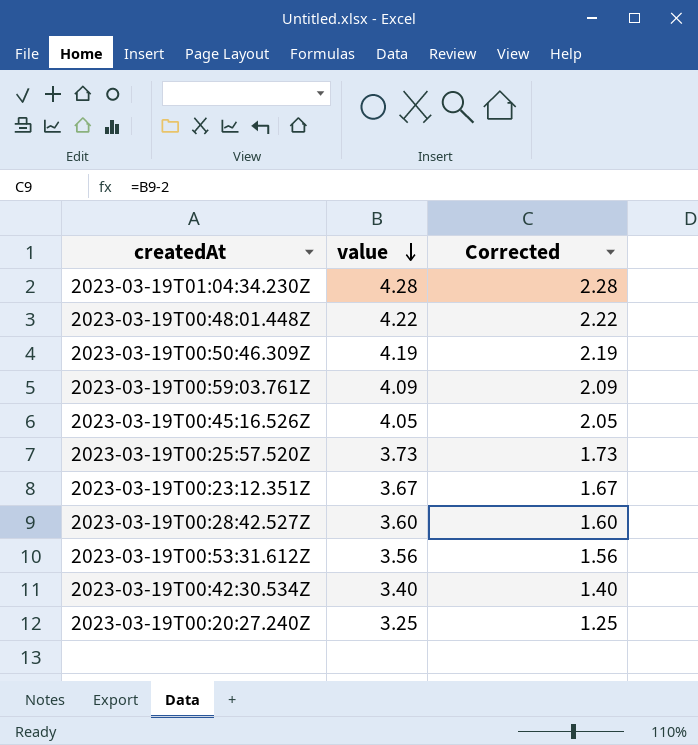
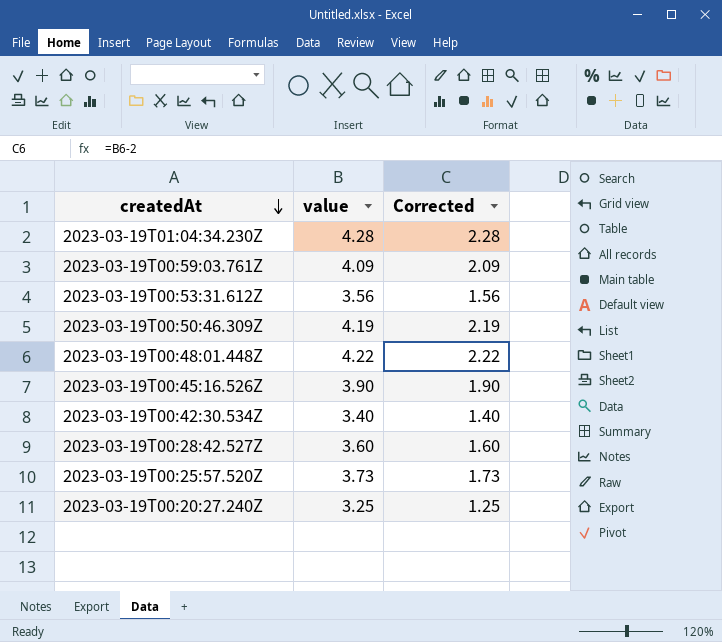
row order: value descending -> createdAt descending
row 2023-03-19T00:23:12.351Z: 3.67 | 1.67 -> none
2023-03-19T00:45:16.526Z | value: 4.05 -> 3.90
2023-03-19T00:45:16.526Z | Corrected: 2.05 -> 1.90

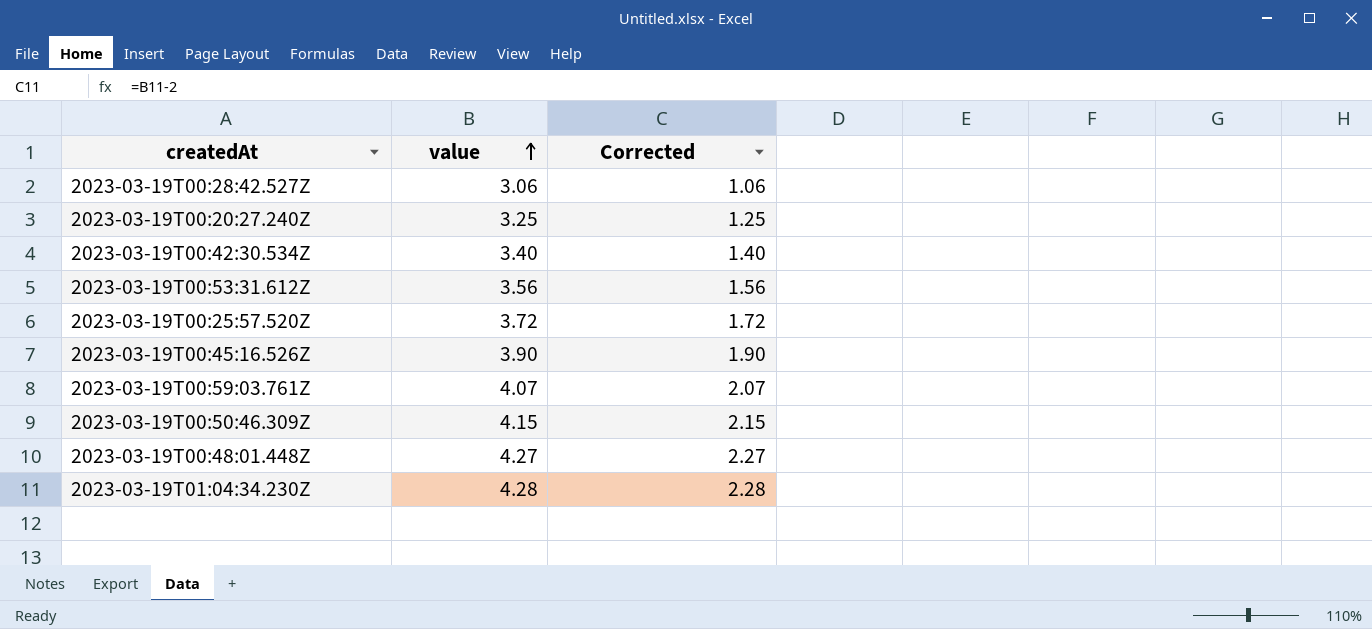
row order: createdAt descending -> value ascending
2023-03-19T00:28:42.527Z | value: 3.60 -> 3.06
2023-03-19T00:28:42.527Z | Corrected: 1.60 -> 1.06
2023-03-19T00:25:57.520Z | value: 3.73 -> 3.72
2023-03-19T00:25:57.520Z | Corrected: 1.73 -> 1.72
2023-03-19T00:59:03.761Z | value: 4.09 -> 4.07
2023-03-19T00:59:03.761Z | Corrected: 2.09 -> 2.07
2023-03-19T00:50:46.309Z | value: 4.19 -> 4.15
2023-03-19T00:50:46.309Z | Corrected: 2.19 -> 2.15
2023-03-19T00:48:01.448Z | value: 4.22 -> 4.27
2023-03-19T00:48:01.448Z | Corrected: 2.22 -> 2.27

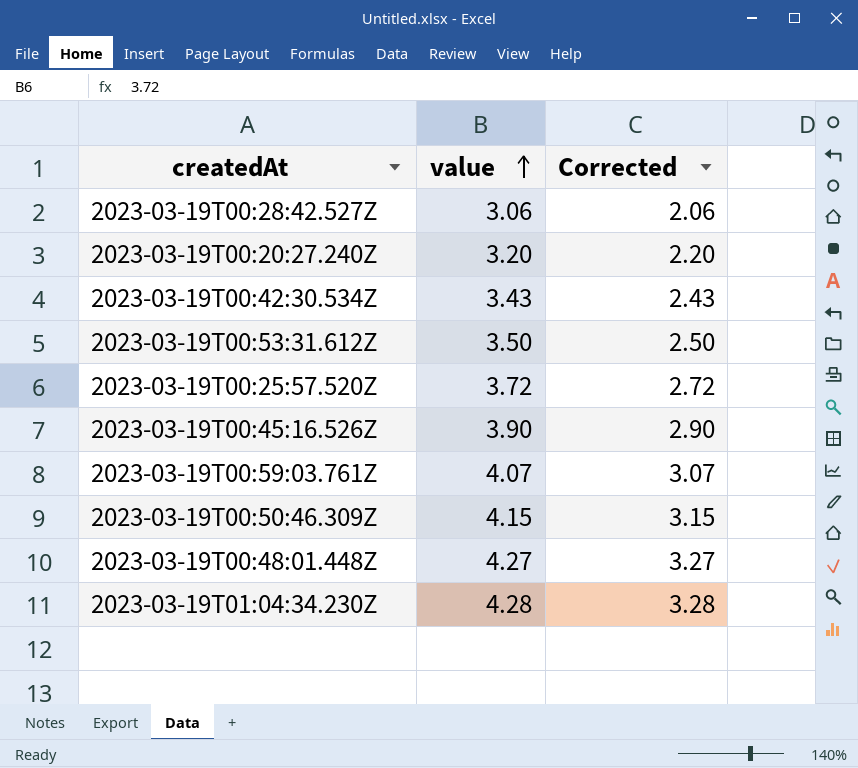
column Corrected | formula: [value] - 2 -> [value] - 1
2023-03-19T00:20:27.240Z | value: 3.25 -> 3.20
2023-03-19T00:42:30.534Z | value: 3.40 -> 3.43
2023-03-19T00:53:31.612Z | value: 3.56 -> 3.50

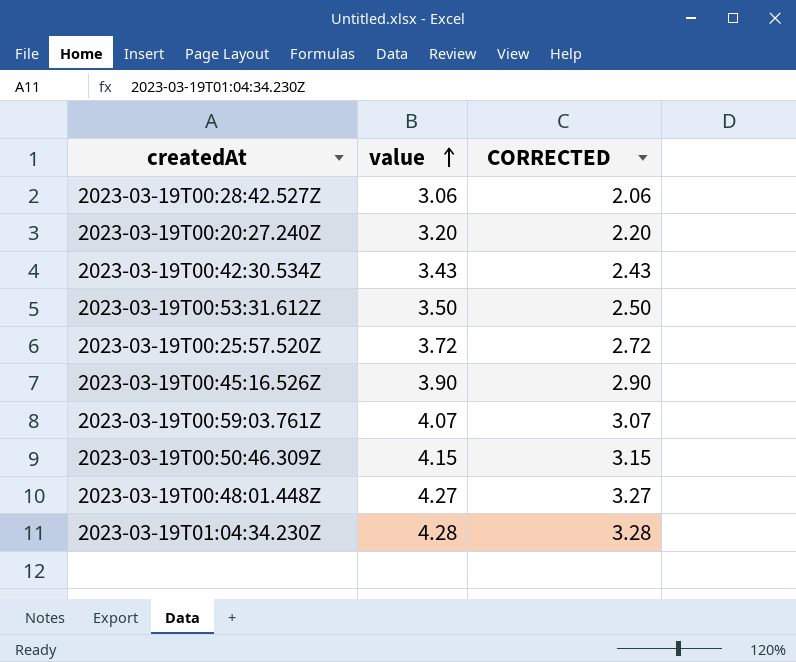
column name: Corrected -> CORRECTED

